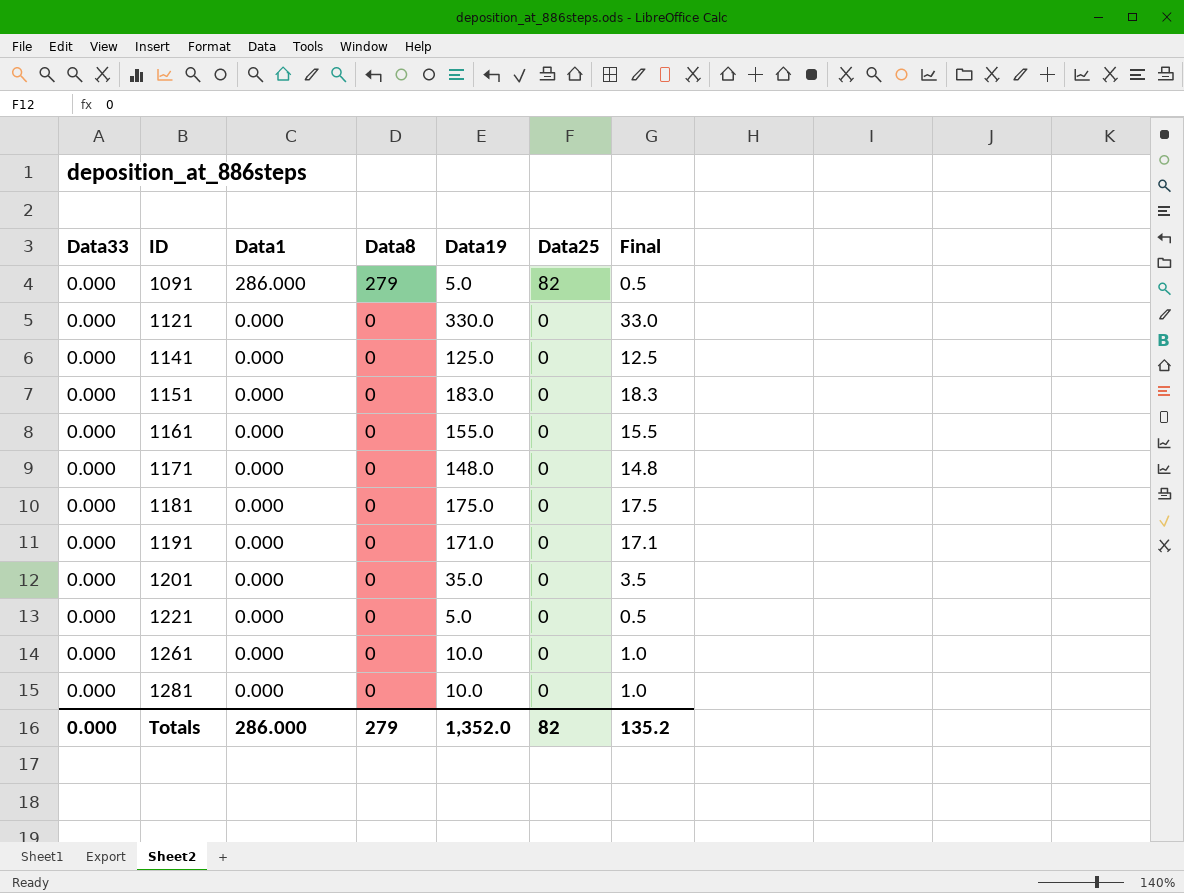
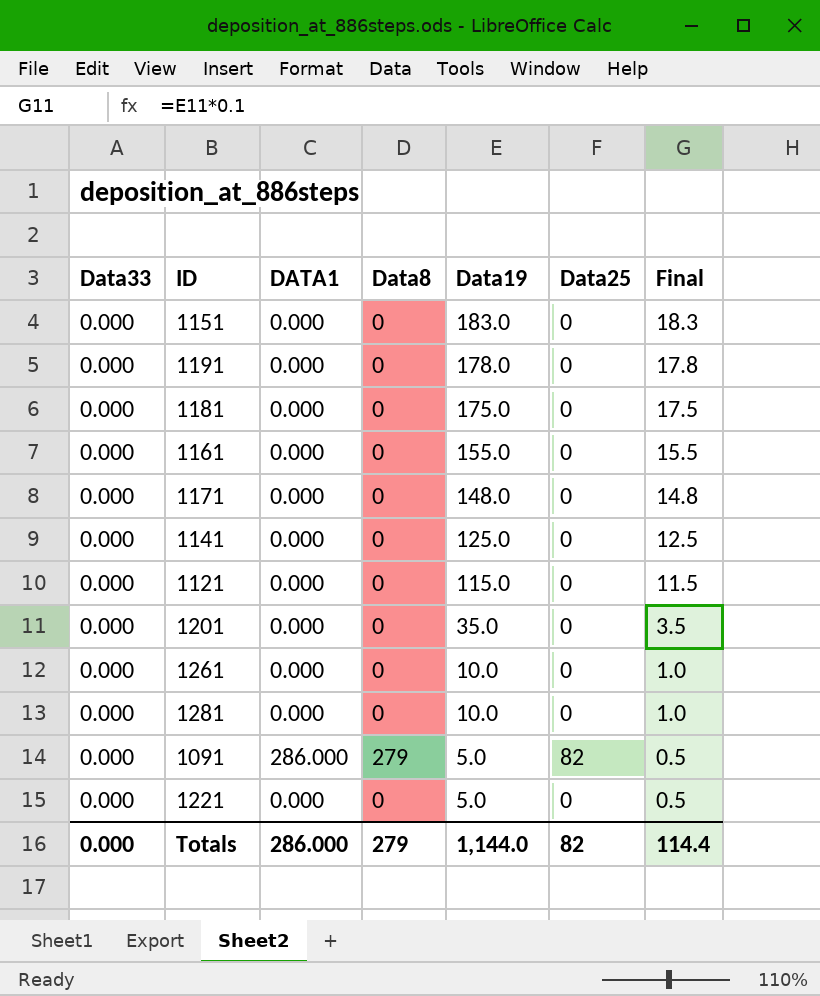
row order: ID ascending -> Data19 descending
column name: Data1 -> DATA1
1191 | Data19: 171.0 -> 178.0
1191 | Final: 17.1 -> 17.8
1121 | Data19: 330.0 -> 115.0
1121 | Final: 33.0 -> 11.5
Totals | Data19: 1,352.0 -> 1,144.0
Totals | Final: 135.2 -> 114.4

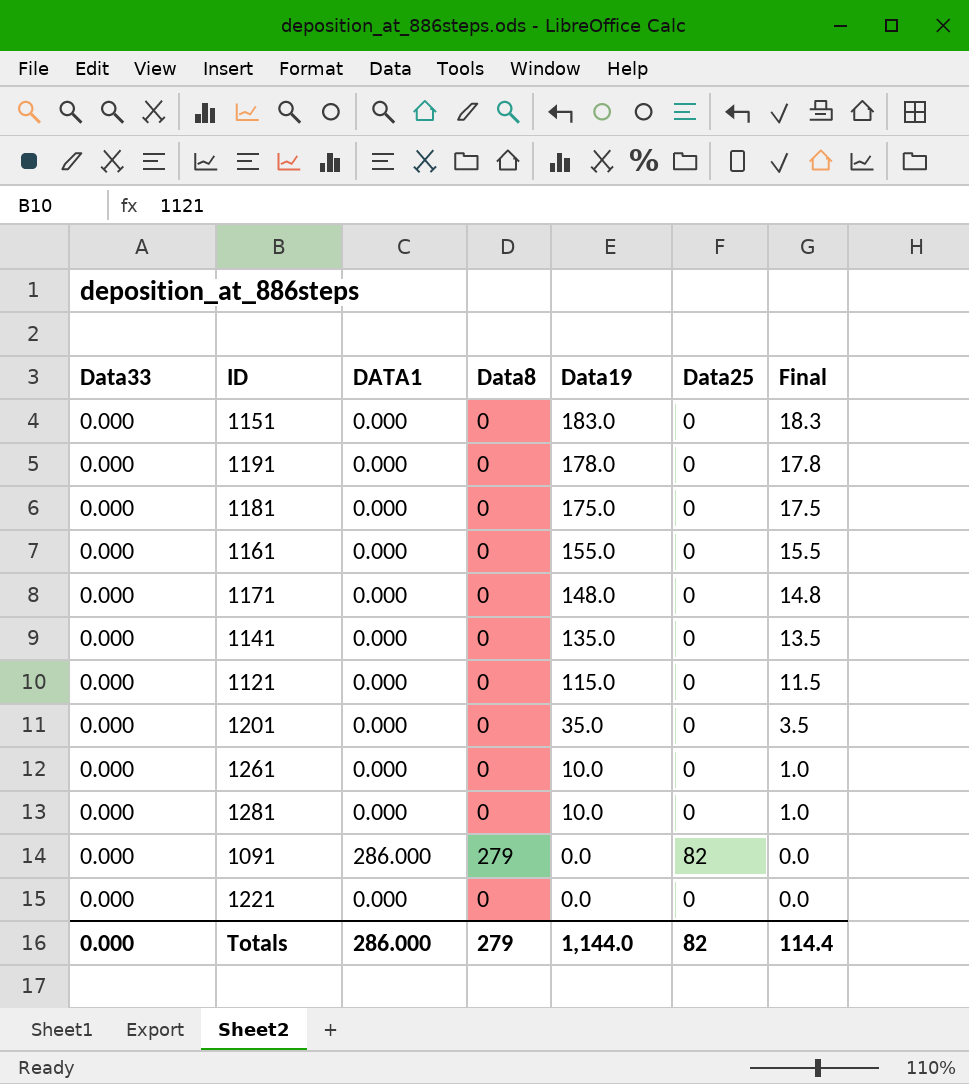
1141 | Data19: 125.0 -> 135.0
1141 | Final: 12.5 -> 13.5
1091 | Data19: 5.0 -> 0.0
1091 | Final: 0.5 -> 0.0
1221 | Data19: 5.0 -> 0.0
1221 | Final: 0.5 -> 0.0

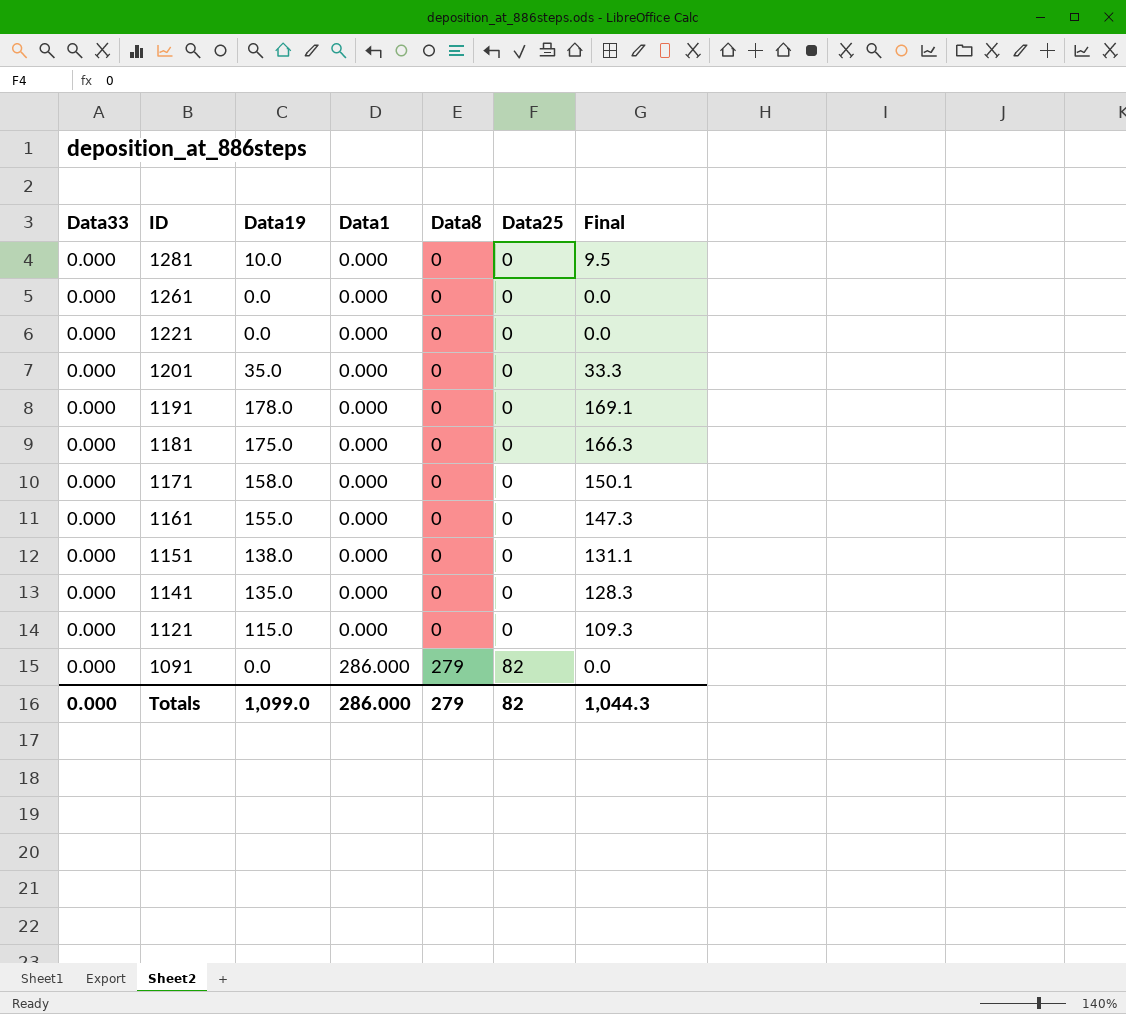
row order: Data19 descending -> ID descending
column Data19 | position: 5 -> 3
column name: DATA1 -> Data1
column Final | formula: [Data19] * 0.1 -> [Data19] * 0.95
1261 | Data19: 10.0 -> 0.0
1171 | Data19: 148.0 -> 158.0
1151 | Data19: 183.0 -> 138.0
Totals | Data19: 1,144.0 -> 1,099.0
Totals | Final: 114.4 -> 1,044.3

